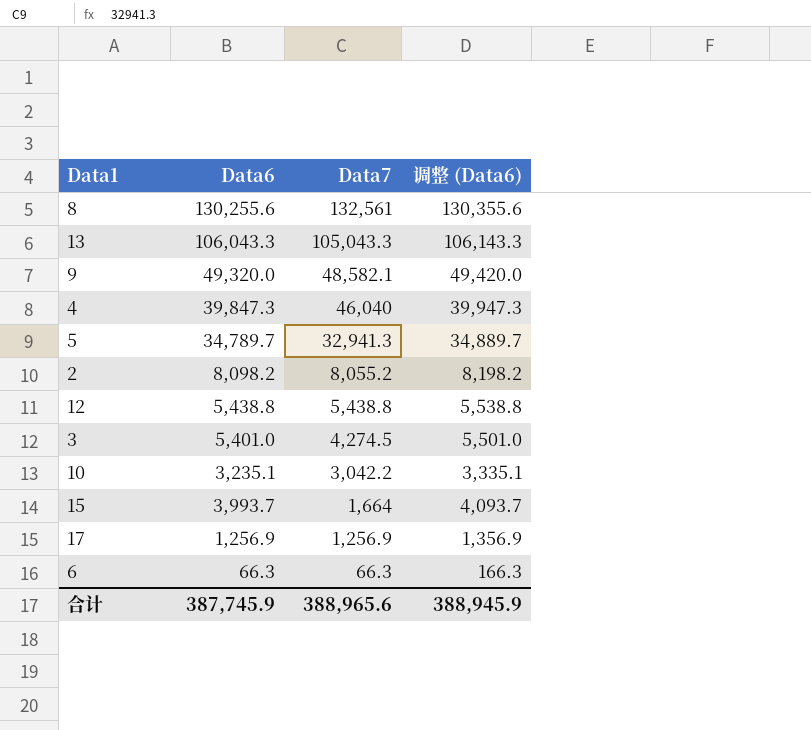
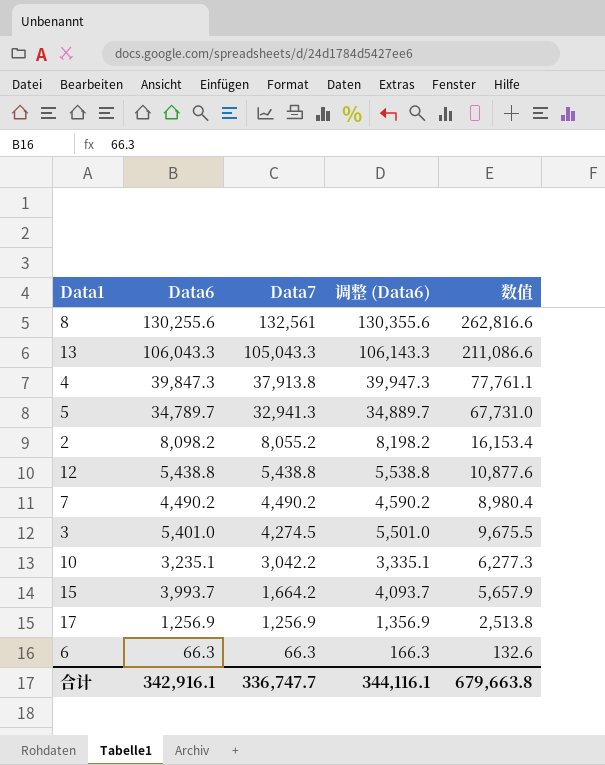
column 数值 | formula: none -> [Data6] + [Data7]
row 9: 49,320.0 | 48,582.1 | 49,420.0 -> none
4 | Data7: 46,040 -> 37,913.8
row 7: none -> 4,490.2 | 4,490.2 | 4,590.2 | 8,980.4
15 | Data7: 1,664 -> 1,664.2
合计 | Data6: 387,745.9 -> 342,916.1
合计 | Data7: 388,965.6 -> 336,747.7
合计 | 调整 (Data6): 388,945.9 -> 344,116.1

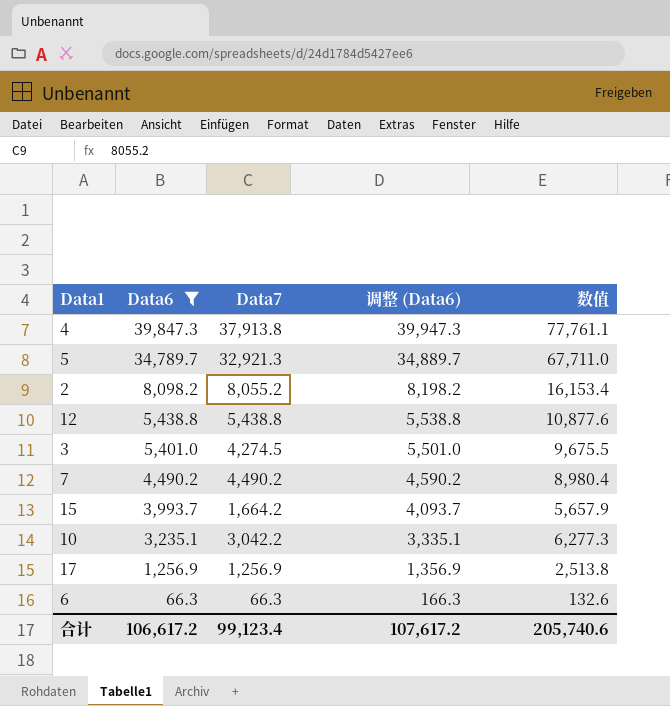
filter: none -> Data6 <= 39,847.3
row order: Data7 descending -> Data6 descending
5 | Data7: 32,941.3 -> 32,921.3
5 | 数值: 67,731.0 -> 67,711.0
合计 | Data6: 342,916.1 -> 106,617.2
合计 | Data7: 336,747.7 -> 99,123.4
合计 | 调整 (Data6): 344,116.1 -> 107,617.2
合计 | 数值: 679,663.8 -> 205,740.6

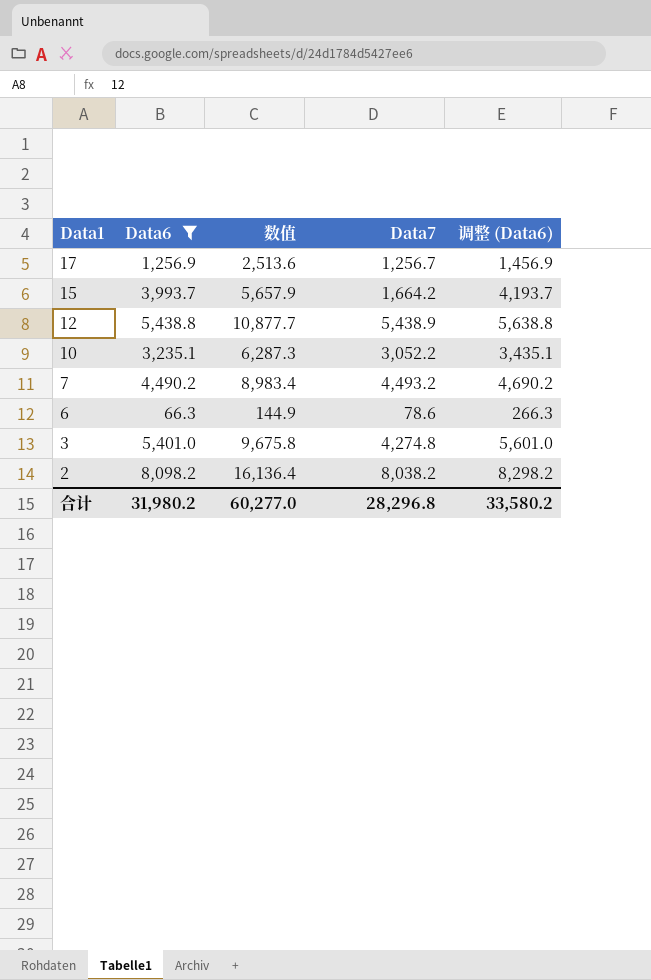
row order: Data6 descending -> Data1 descending
column 数值 | position: 5 -> 3
column 调整 (Data6) | formula: [Data6] + 100 -> [Data6] + 200
row 4: 39,847.3 | 37,913.8 | 39,947.3 | 77,761.1 -> none
row 5: 34,789.7 | 32,921.3 | 34,889.7 | 67,711.0 -> none
17 | 数值: 2,513.8 -> 2,513.6
17 | Data7: 1,256.9 -> 1,256.7
12 | 数值: 10,877.6 -> 10,877.7
12 | Data7: 5,438.8 -> 5,438.9
10 | 数值: 6,277.3 -> 6,287.3
10 | Data7: 3,042.2 -> 3,052.2
7 | 数值: 8,980.4 -> 8,983.4
7 | Data7: 4,490.2 -> 4,493.2
6 | 数值: 132.6 -> 144.9
6 | Data7: 66.3 -> 78.6
3 | 数值: 9,675.5 -> 9,675.8
3 | Data7: 4,274.5 -> 4,274.8
2 | 数值: 16,153.4 -> 16,136.4
2 | Data7: 8,055.2 -> 8,038.2
合计 | Data6: 106,617.2 -> 31,980.2
合计 | 数值: 205,740.6 -> 60,277.0
合计 | Data7: 99,123.4 -> 28,296.8
合计 | 调整 (Data6): 107,617.2 -> 33,580.2

